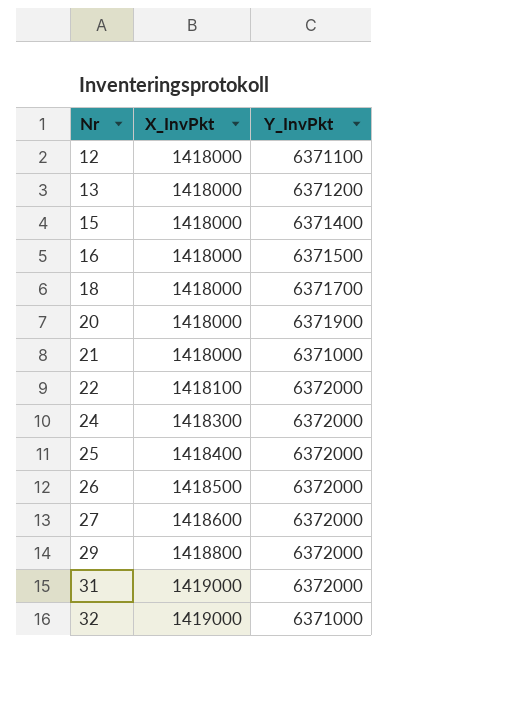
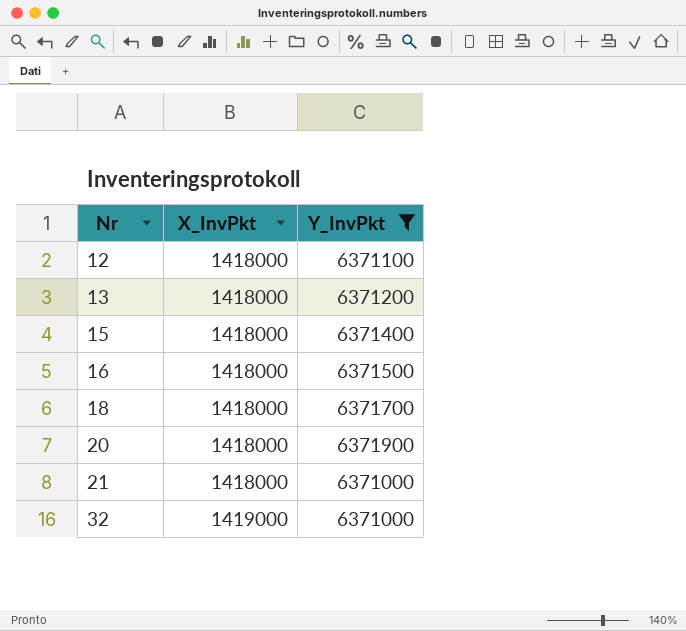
filter: none -> Y_InvPkt != 6372000

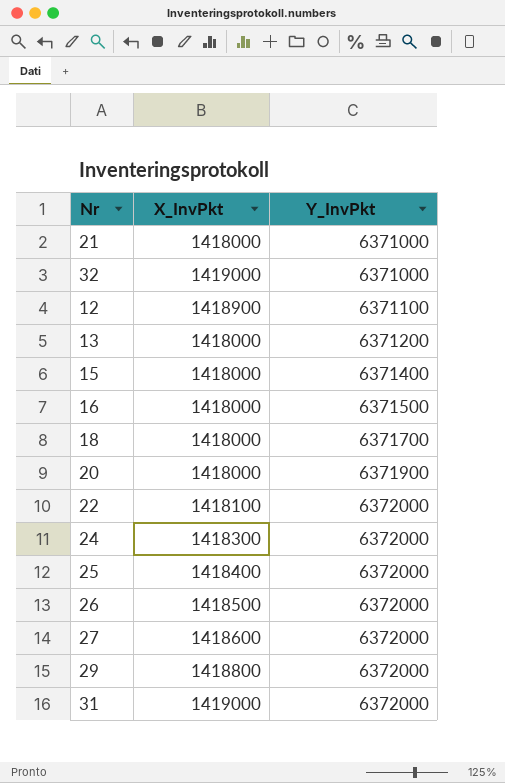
filter: Y_InvPkt != 6372000 -> none
row order: Nr ascending -> Y_InvPkt ascending
12 | X_InvPkt: 1418000 -> 1418900

